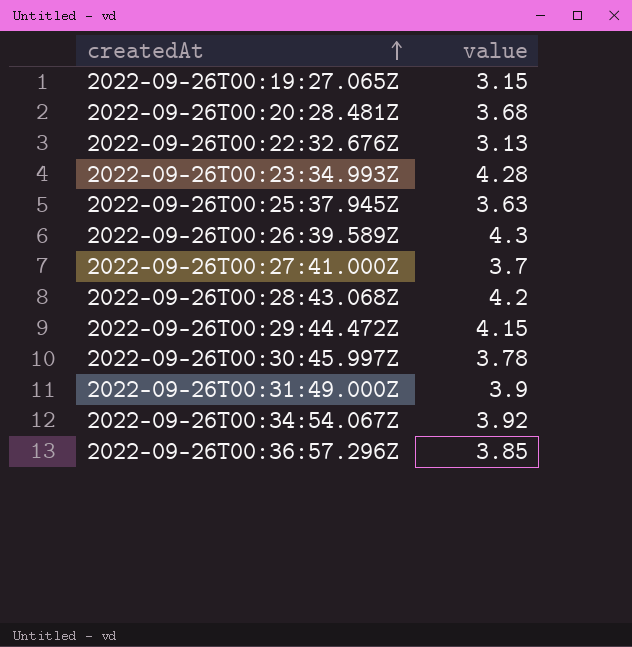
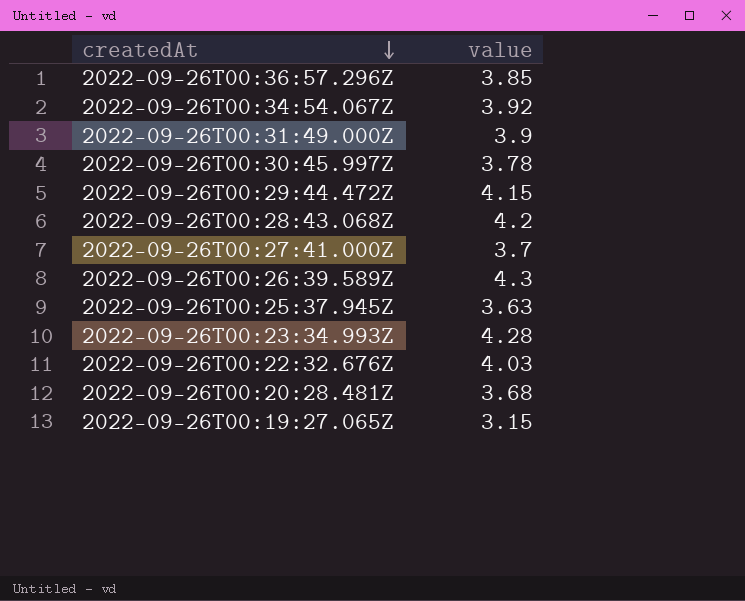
row order: createdAt ascending -> createdAt descending
2022-09-26T00:22:32.676Z | value: 3.13 -> 4.03

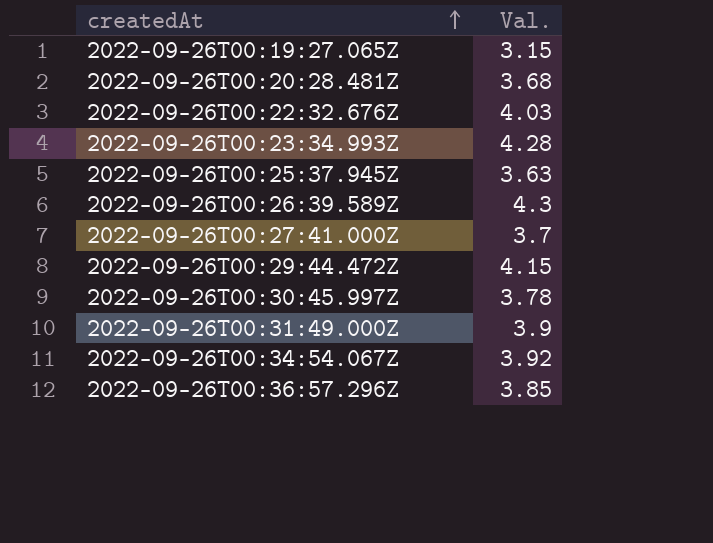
row order: createdAt descending -> createdAt ascending
column name: value -> Val.
row 2022-09-26T00:28:43.068Z: 4.2 -> none

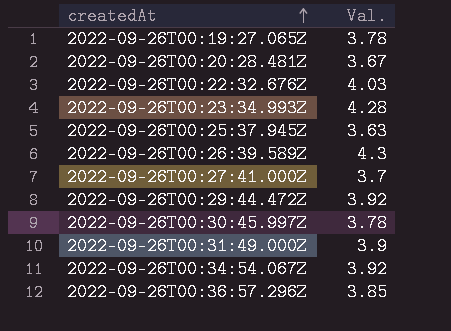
2022-09-26T00:19:27.065Z | Val.: 3.15 -> 3.78
2022-09-26T00:20:28.481Z | Val.: 3.68 -> 3.67
2022-09-26T00:29:44.472Z | Val.: 4.15 -> 3.92

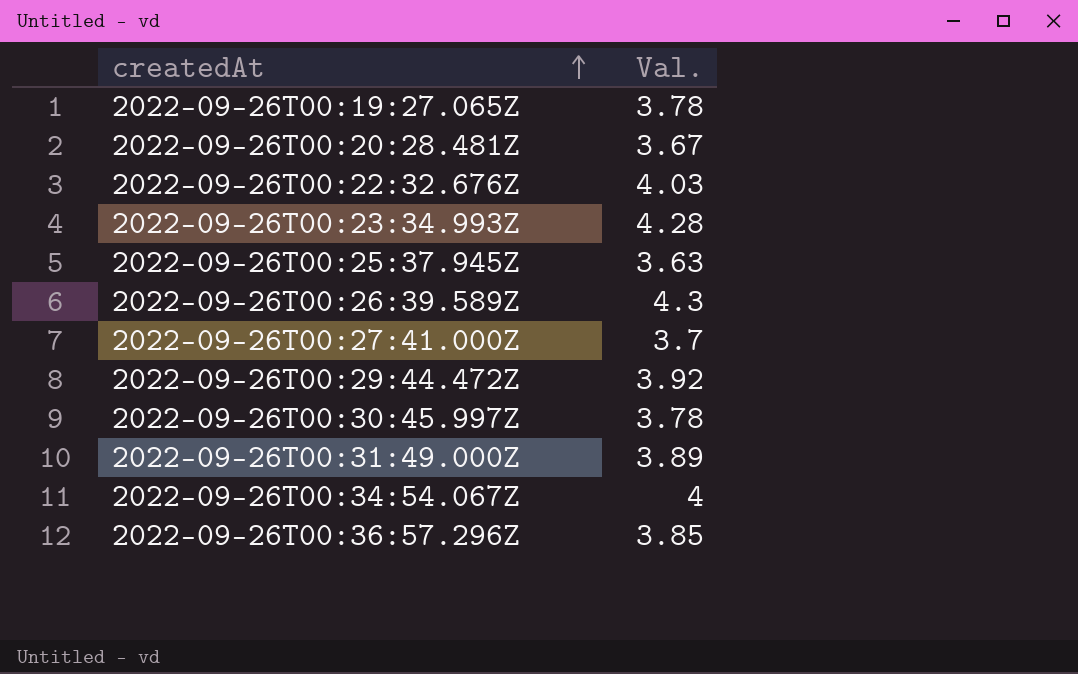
2022-09-26T00:31:49.000Z | Val.: 3.9 -> 3.89
2022-09-26T00:34:54.067Z | Val.: 3.92 -> 4

